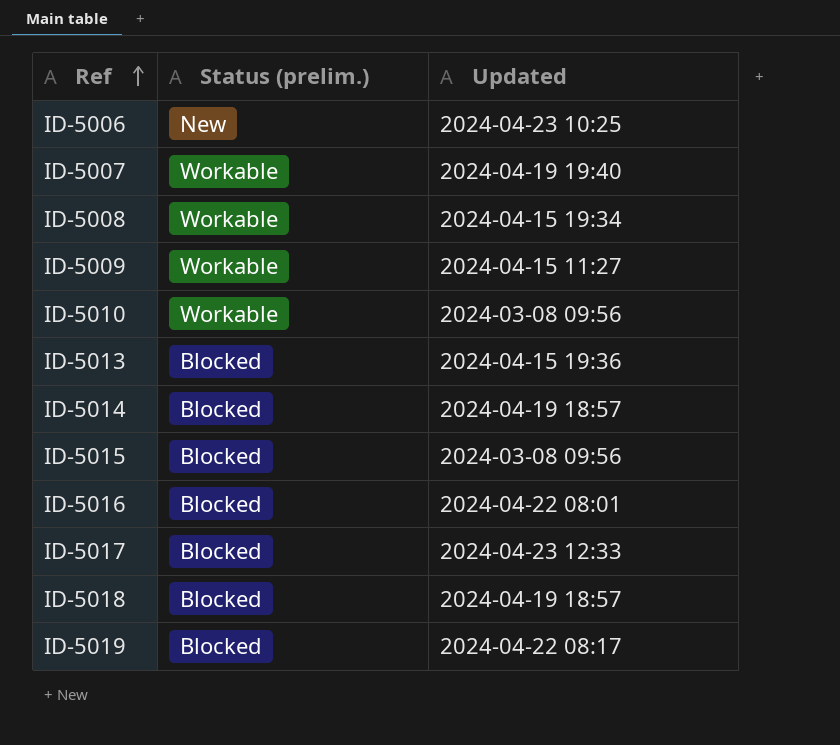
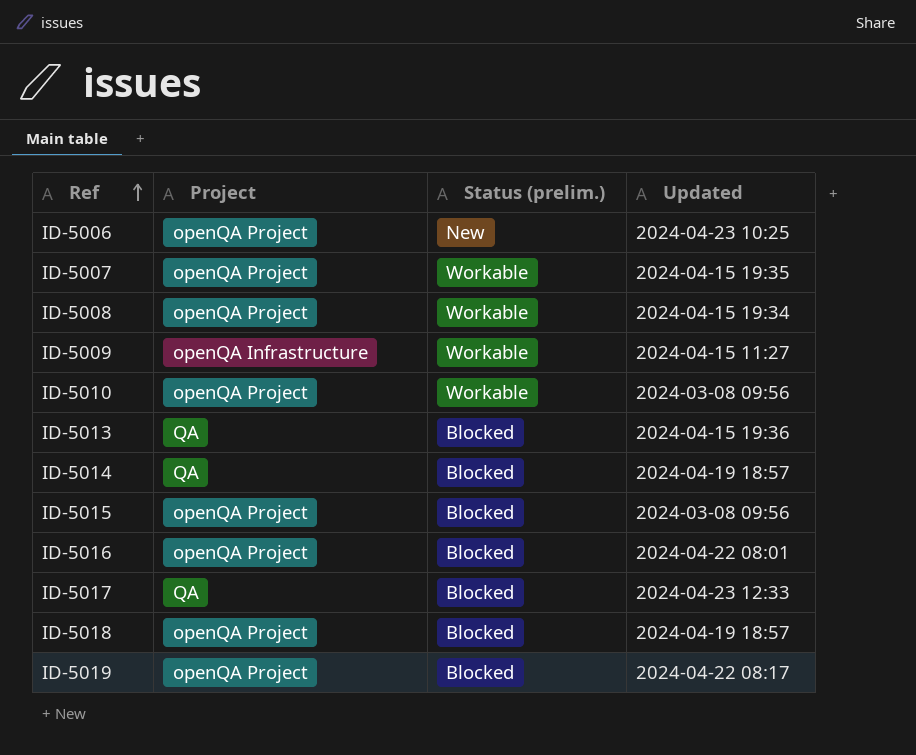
column Project | position: none -> 2
ID-5007 | Updated: 2024-04-19 19:40 -> 2024-04-15 19:35

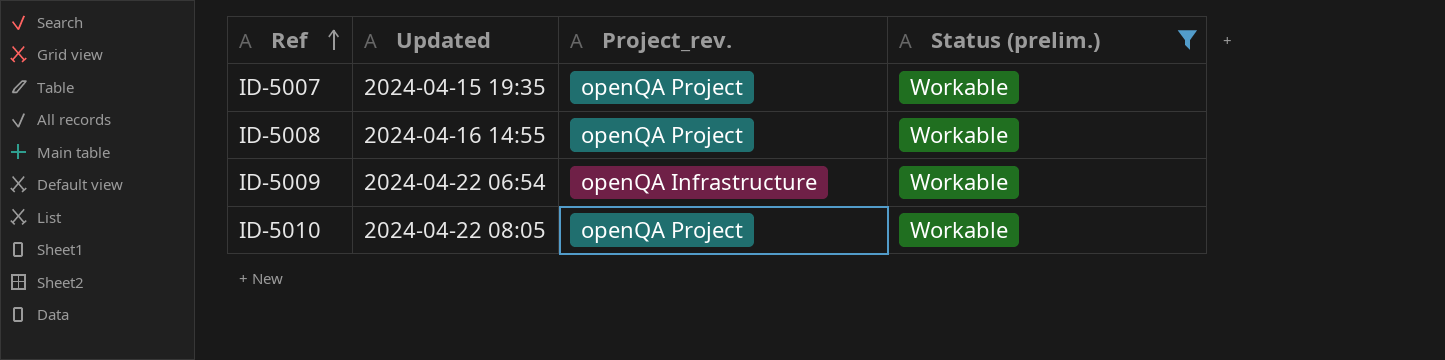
filter: none -> Status (prelim.) = Workable
column Updated | position: 4 -> 2
column name: Project -> Project_rev.
ID-5008 | Updated: 2024-04-15 19:34 -> 2024-04-16 14:55
ID-5009 | Updated: 2024-04-15 11:27 -> 2024-04-22 06:54
ID-5010 | Updated: 2024-03-08 09:56 -> 2024-04-22 08:05

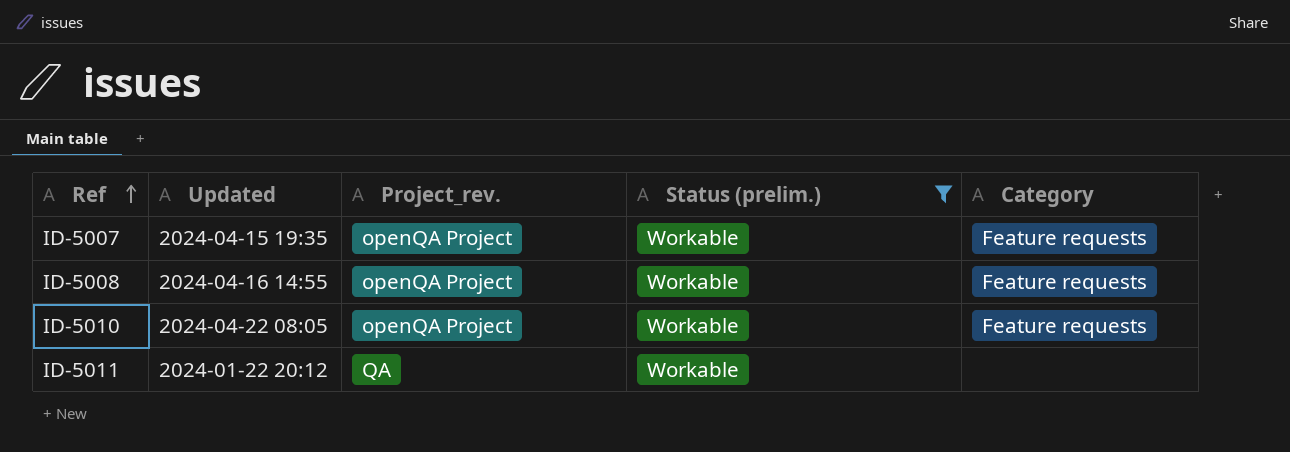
column Category | position: none -> 5
row ID-5009: 2024-04-22 06:54 | openQA Infrastructure | Workable -> none
row ID-5011: none -> 2024-01-22 20:12 | QA | Workable | none

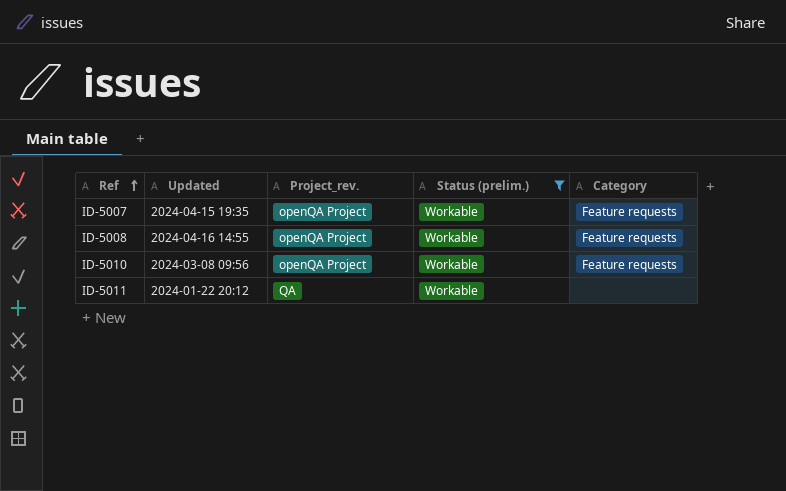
ID-5010 | Updated: 2024-04-22 08:05 -> 2024-03-08 09:56

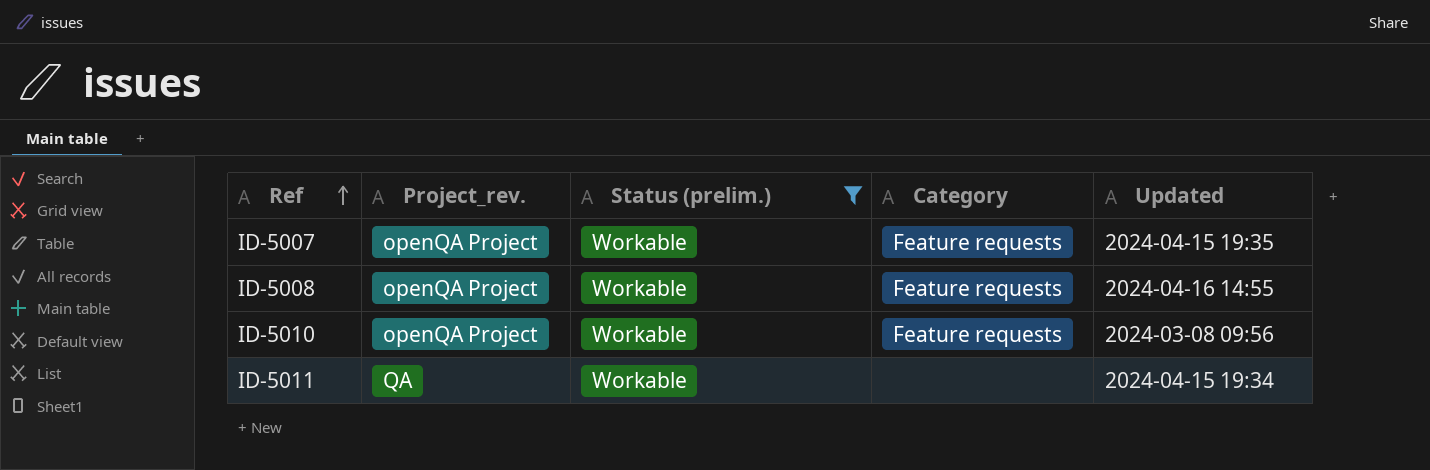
column Updated | position: 2 -> 5
ID-5011 | Updated: 2024-01-22 20:12 -> 2024-04-15 19:34

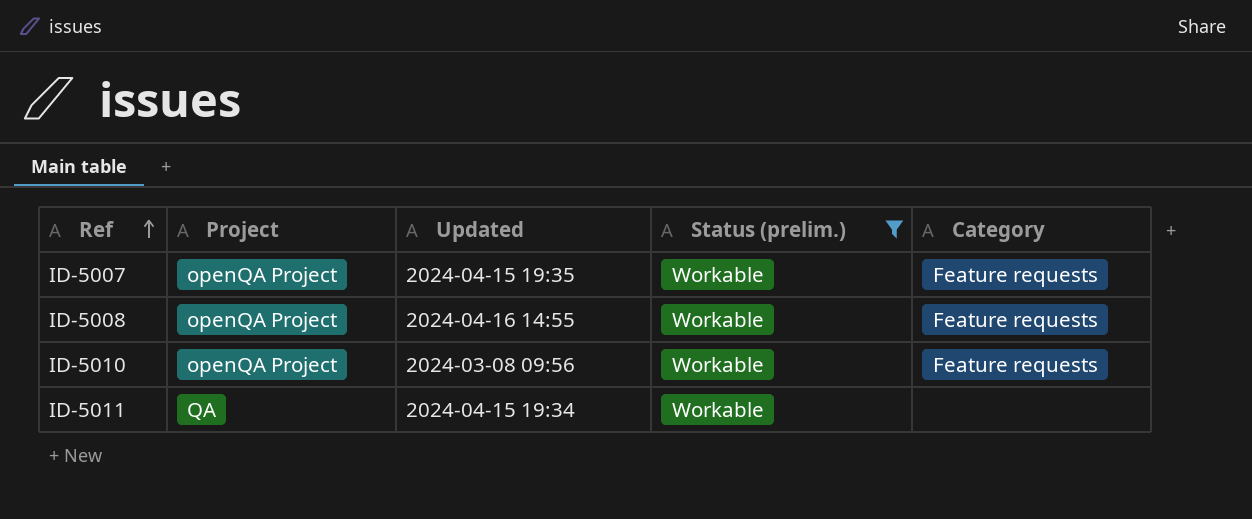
column name: Project_rev. -> Project
column Updated | position: 5 -> 3

